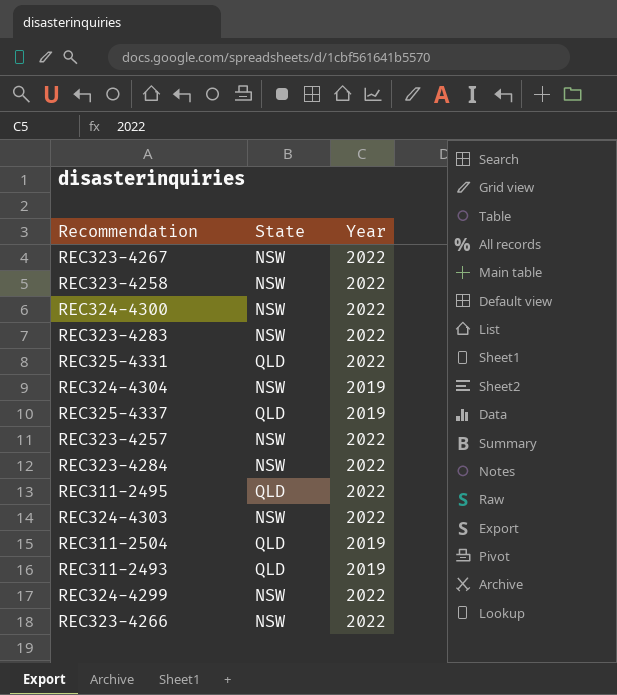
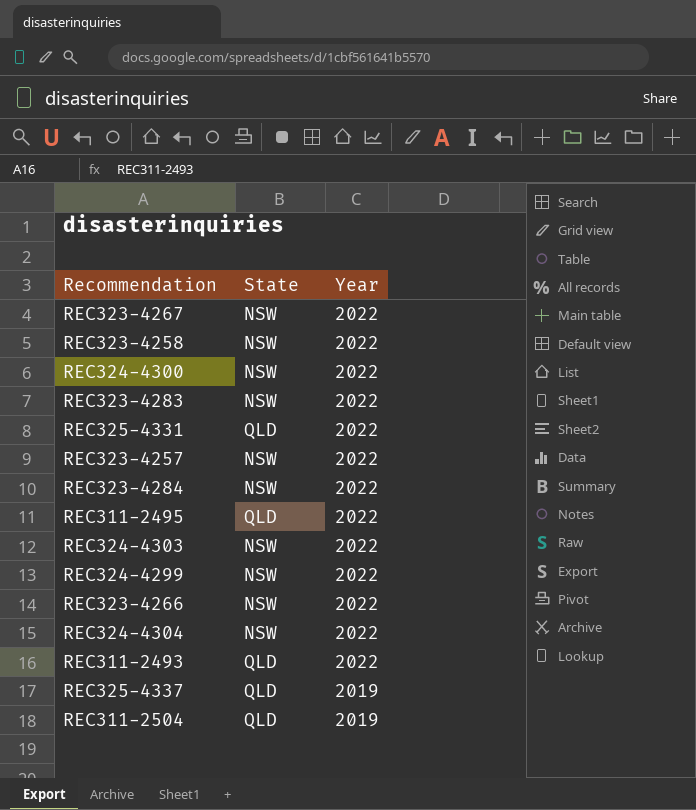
row order: none -> Year descending
REC324-4304 | Year: 2019 -> 2022
REC311-2493 | Year: 2019 -> 2022

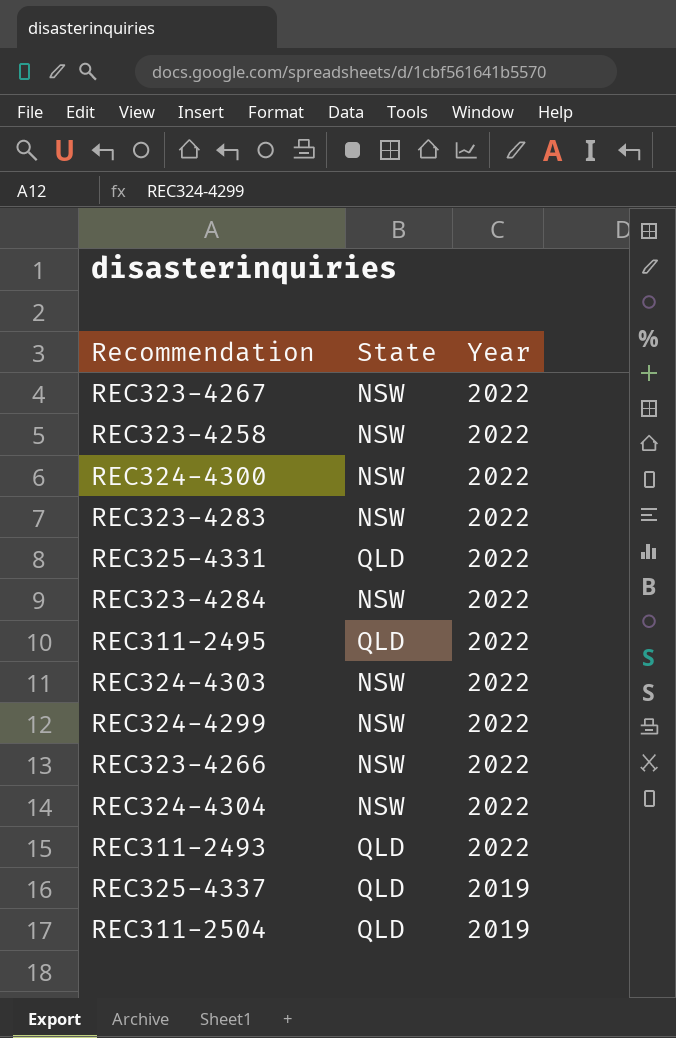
row REC323-4257: NSW | 2022 -> none

